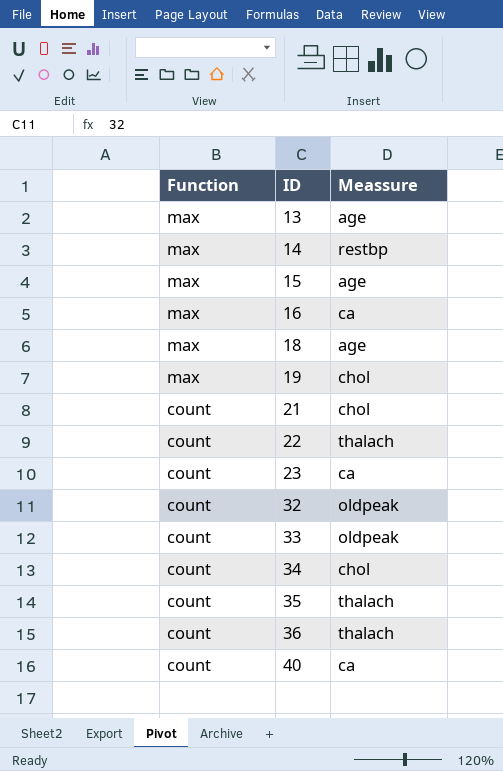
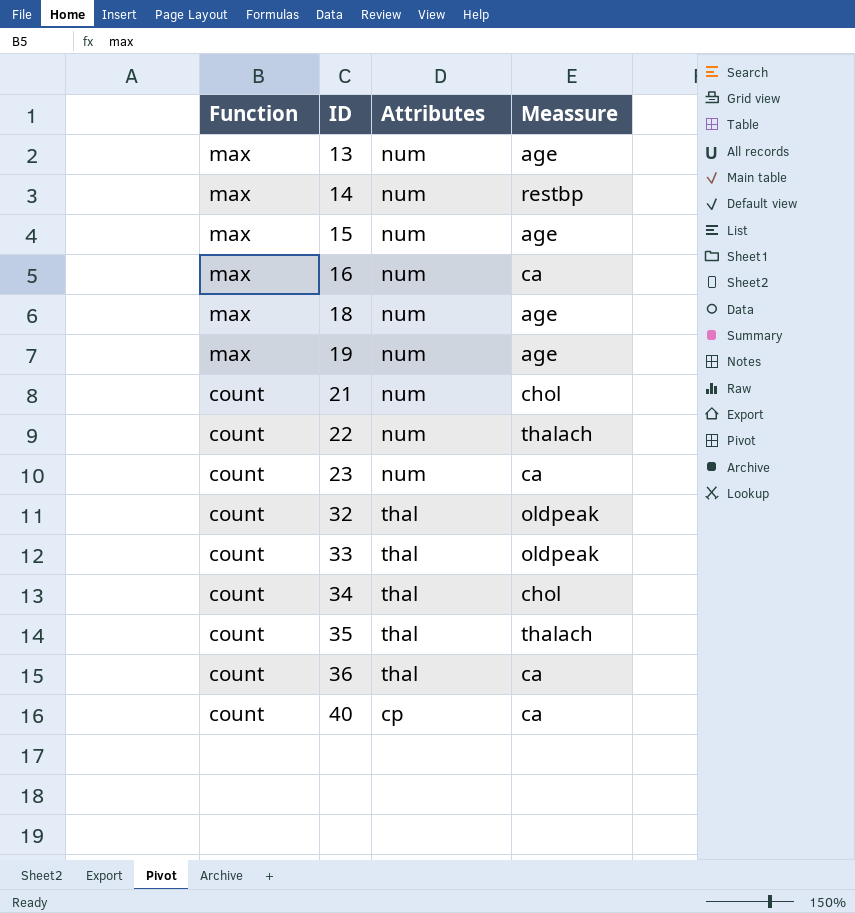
column Attributes | position: none -> 3
19 | Meassure: chol -> age
36 | Meassure: thalach -> ca

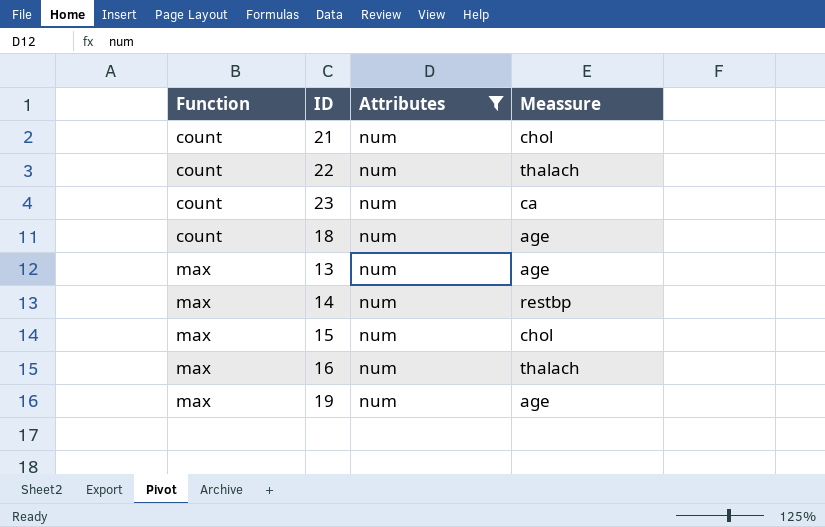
filter: none -> Attributes = num
row order: Function descending -> Function ascending
18 | Function: max -> count
15 | Meassure: age -> chol
16 | Meassure: ca -> thalach

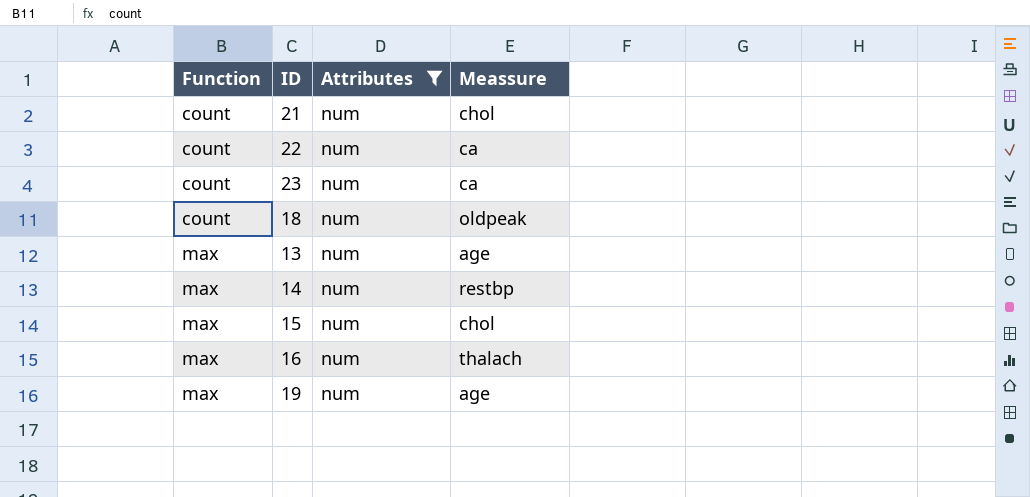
22 | Meassure: thalach -> ca
18 | Meassure: age -> oldpeak

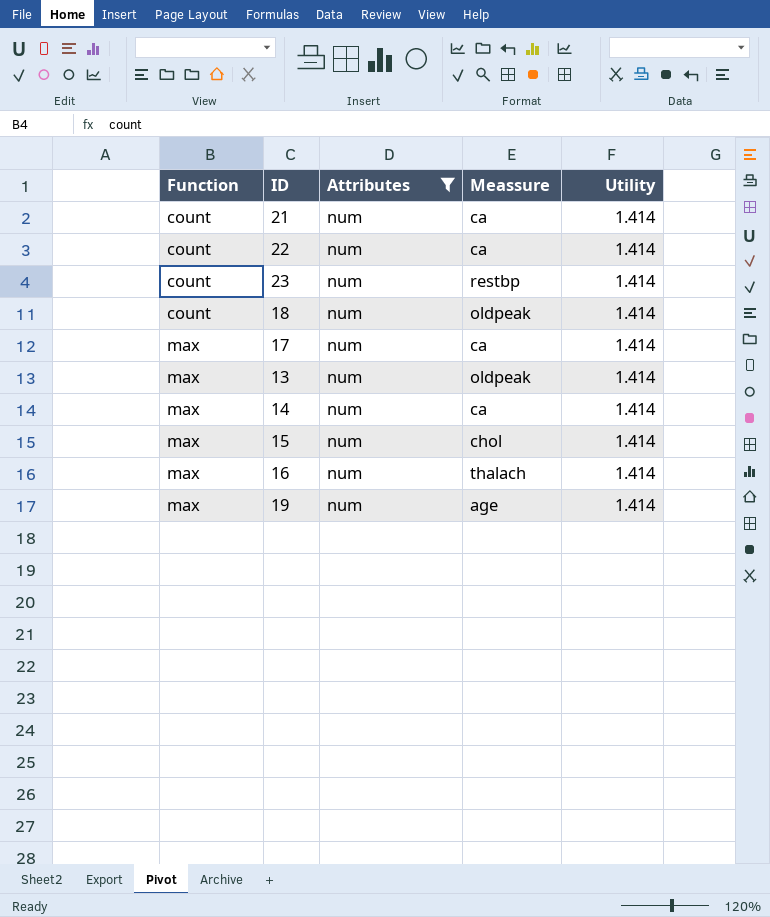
column Utility | position: none -> 5
21 | Meassure: chol -> ca
23 | Meassure: ca -> restbp
row 17: none -> max | num | ca | 1.414
13 | Meassure: age -> oldpeak
14 | Meassure: restbp -> ca

